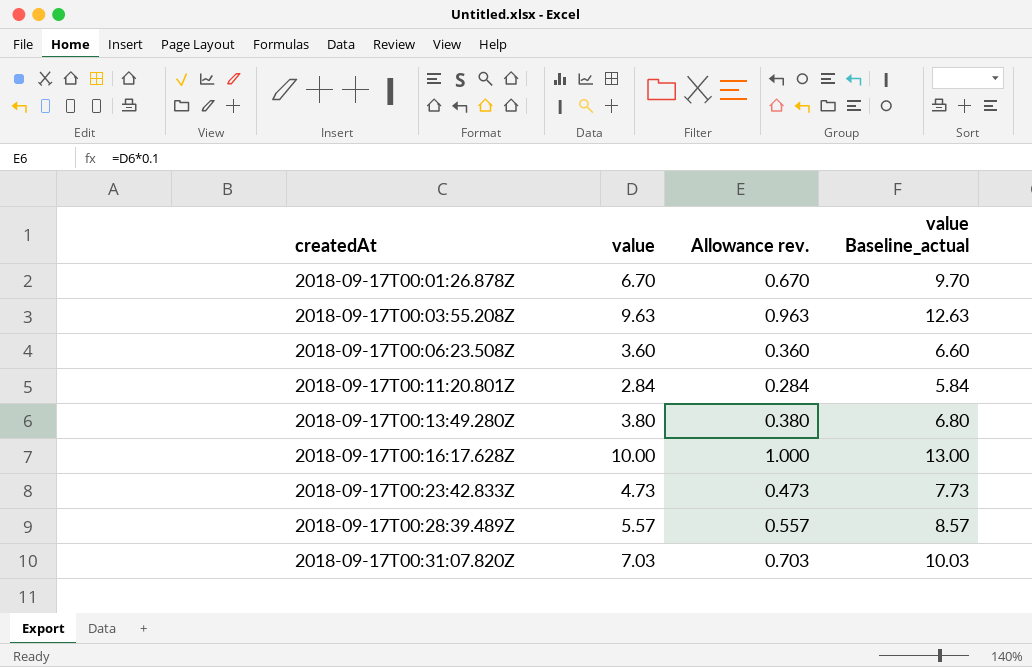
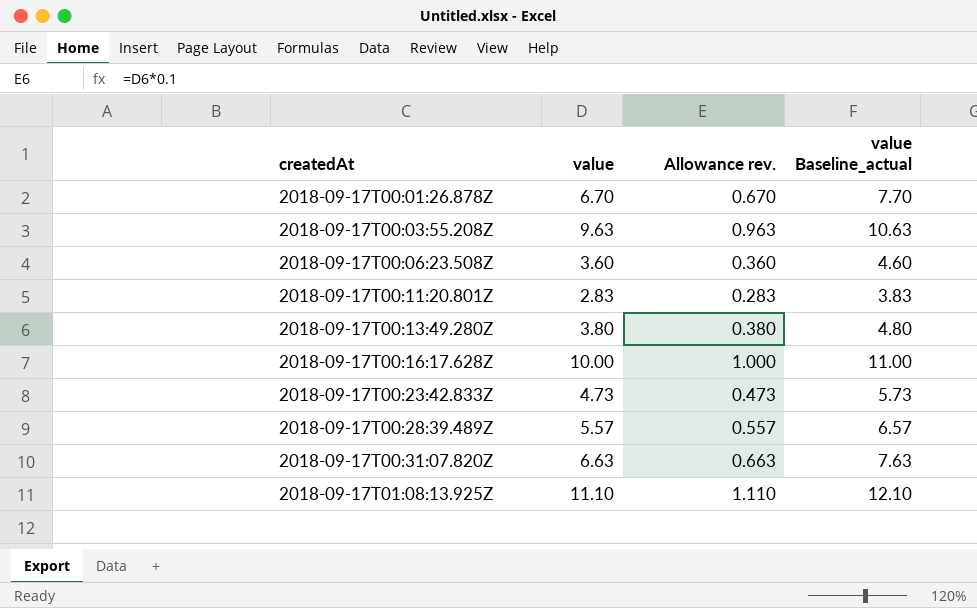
column value Baseline_actual | formula: [value] + 3 -> [value] + 1
2018-09-17T00:11:20.801Z | value: 2.84 -> 2.83
2018-09-17T00:11:20.801Z | Allowance rev.: 0.284 -> 0.283
2018-09-17T00:31:07.820Z | value: 7.03 -> 6.63
2018-09-17T00:31:07.820Z | Allowance rev.: 0.703 -> 0.663
row 2018-09-17T01:08:13.925Z: none -> 11.10 | 1.110 | 12.10

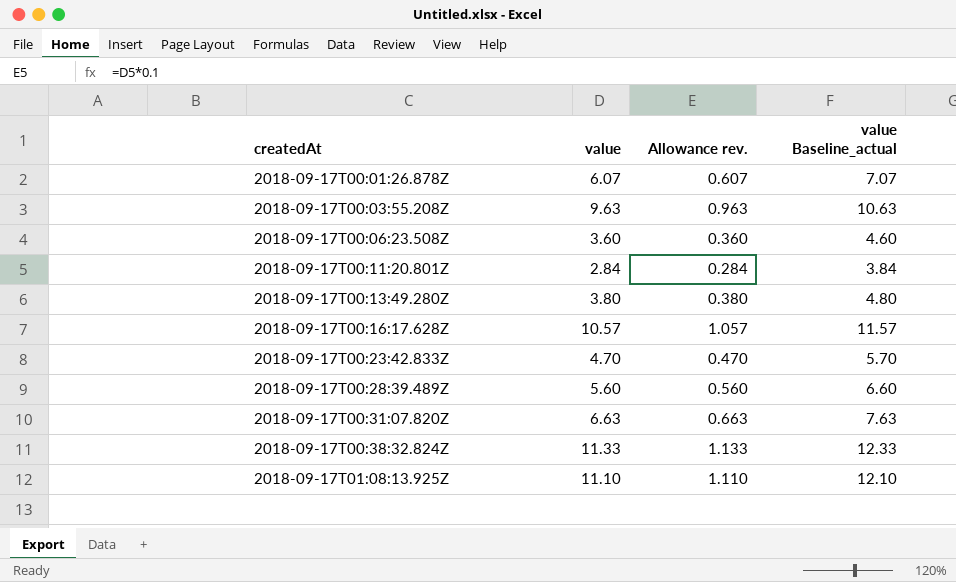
2018-09-17T00:01:26.878Z | value: 6.70 -> 6.07
2018-09-17T00:01:26.878Z | Allowance rev.: 0.670 -> 0.607
2018-09-17T00:01:26.878Z | value Baseline_actual: 7.70 -> 7.07
2018-09-17T00:11:20.801Z | value: 2.83 -> 2.84
2018-09-17T00:11:20.801Z | Allowance rev.: 0.283 -> 0.284
2018-09-17T00:11:20.801Z | value Baseline_actual: 3.83 -> 3.84
2018-09-17T00:16:17.628Z | value: 10.00 -> 10.57
2018-09-17T00:16:17.628Z | Allowance rev.: 1.000 -> 1.057
2018-09-17T00:16:17.628Z | value Baseline_actual: 11.00 -> 11.57
2018-09-17T00:23:42.833Z | value: 4.73 -> 4.70
2018-09-17T00:23:42.833Z | Allowance rev.: 0.473 -> 0.470
2018-09-17T00:23:42.833Z | value Baseline_actual: 5.73 -> 5.70
2018-09-17T00:28:39.489Z | value: 5.57 -> 5.60
2018-09-17T00:28:39.489Z | Allowance rev.: 0.557 -> 0.560
2018-09-17T00:28:39.489Z | value Baseline_actual: 6.57 -> 6.60
row 2018-09-17T00:38:32.824Z: none -> 11.33 | 1.133 | 12.33

